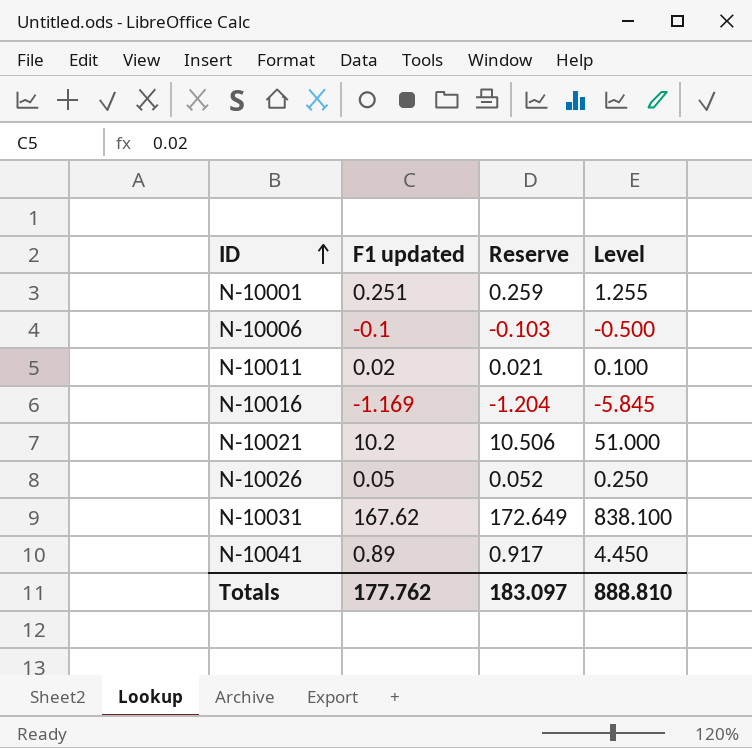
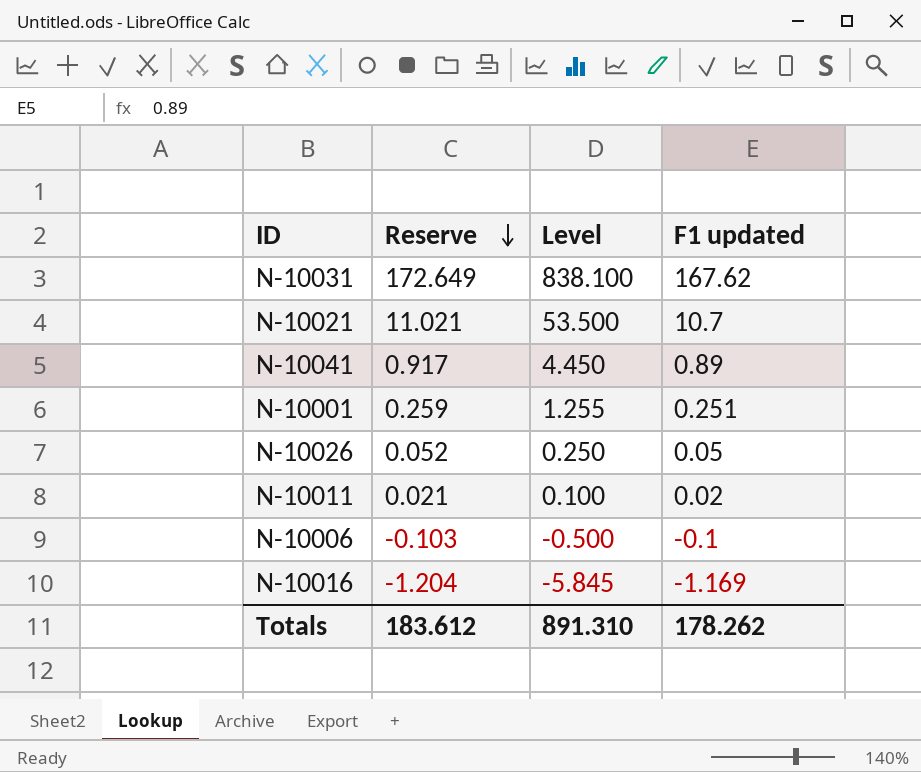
row order: ID ascending -> Reserve descending
column F1 updated | position: 2 -> 4
N-10021 | Reserve: 10.506 -> 11.021
N-10021 | Level: 51.000 -> 53.500
N-10021 | F1 updated: 10.2 -> 10.7
Totals | Reserve: 183.097 -> 183.612
Totals | Level: 888.810 -> 891.310
Totals | F1 updated: 177.762 -> 178.262

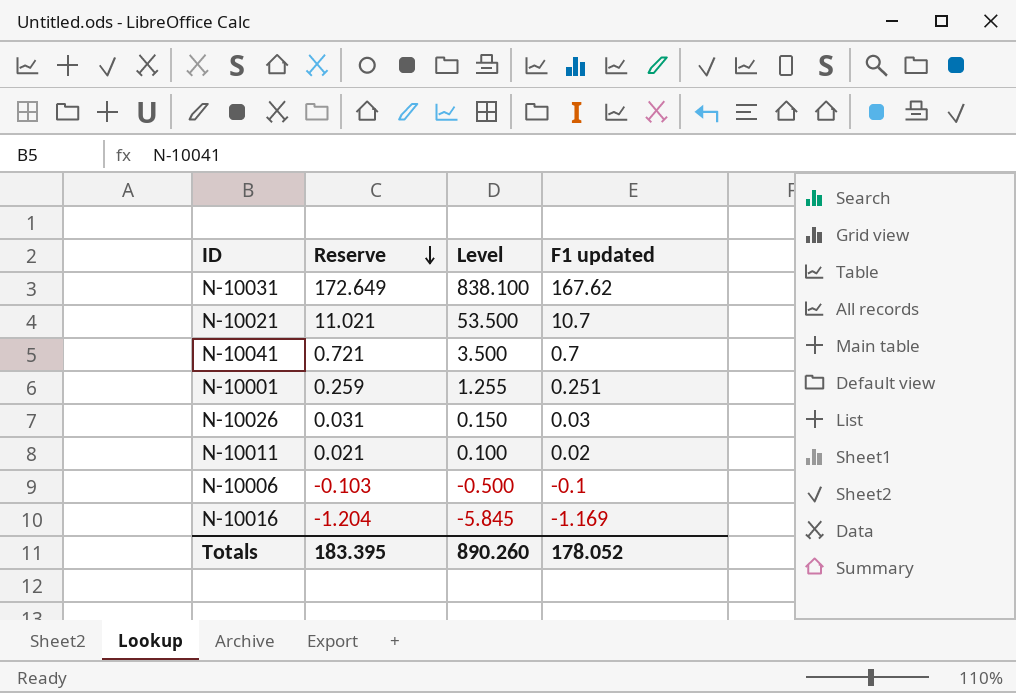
N-10041 | Reserve: 0.917 -> 0.721
N-10041 | Level: 4.450 -> 3.500
N-10041 | F1 updated: 0.89 -> 0.7
N-10026 | Reserve: 0.052 -> 0.031
N-10026 | Level: 0.250 -> 0.150
N-10026 | F1 updated: 0.05 -> 0.03
Totals | Reserve: 183.612 -> 183.395
Totals | Level: 891.310 -> 890.260
Totals | F1 updated: 178.262 -> 178.052

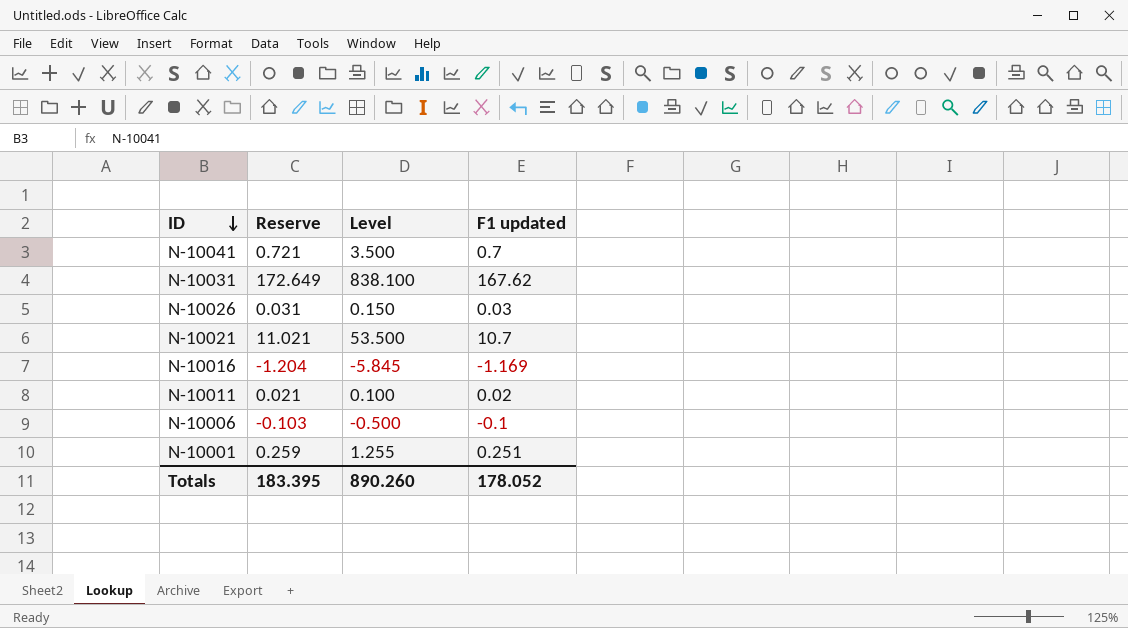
row order: Reserve descending -> ID descending

